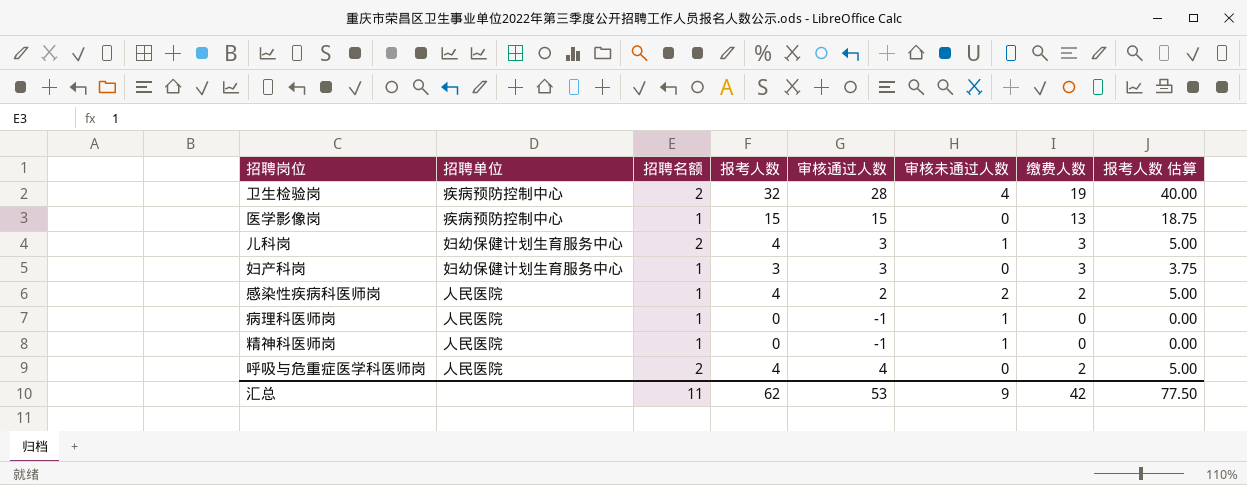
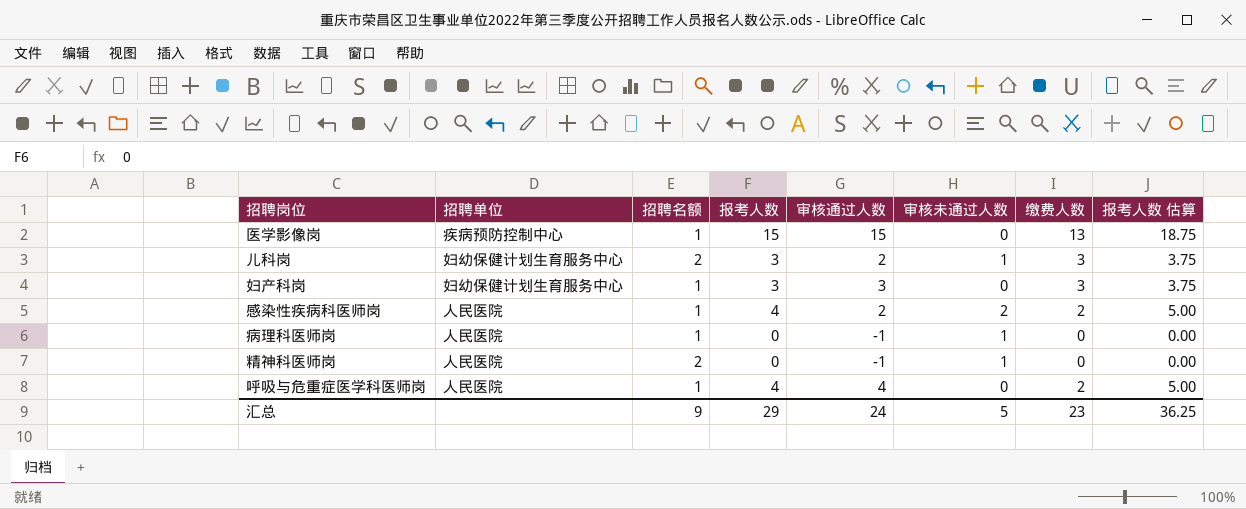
row 卫生检验岗: 疾病预防控制中心 | 2 | 32 | 28 | 4 | 19 | 40.00 -> none
儿科岗 | 报考人数: 4 -> 3
儿科岗 | 审核通过人数: 3 -> 2
儿科岗 | 报考人数 估算: 5.00 -> 3.75
精神科医师岗 | 招聘名额: 1 -> 2
呼吸与危重症医学科医师岗 | 招聘名额: 2 -> 1
汇总 | 招聘名额: 11 -> 9
汇总 | 报考人数: 62 -> 29
汇总 | 审核通过人数: 53 -> 24
汇总 | 审核未通过人数: 9 -> 5
汇总 | 缴费人数: 42 -> 23
汇总 | 报考人数 估算: 77.50 -> 36.25

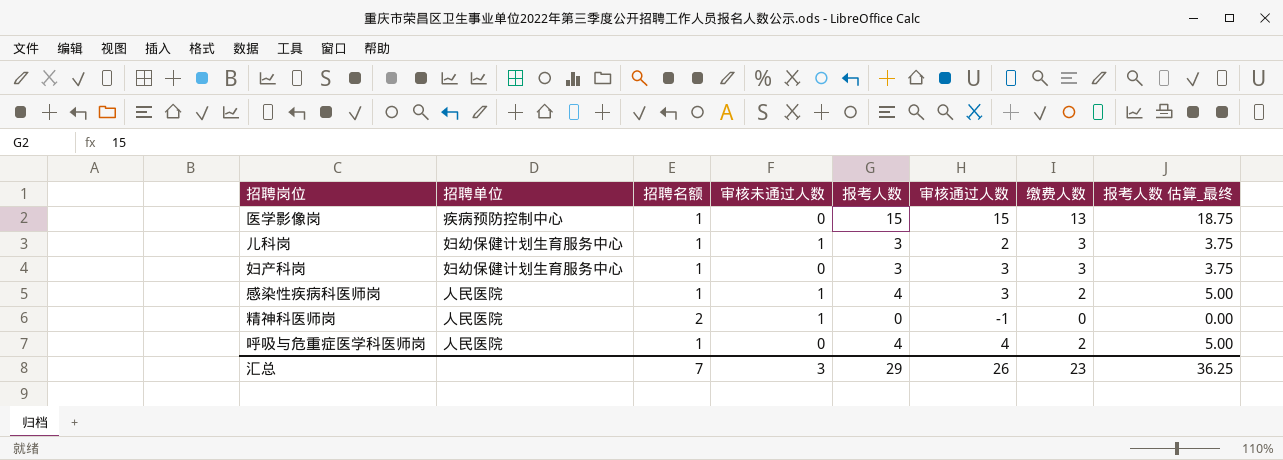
column 审核未通过人数 | position: 6 -> 4
column name: 报考人数 估算 -> 报考人数 估算_最终
row 病理科医师岗: 人民医院 | 1 | 0 | -1 | 1 | 0 | 0.00 -> none
儿科岗 | 招聘名额: 2 -> 1
感染性疾病科医师岗 | 审核未通过人数: 2 -> 1
感染性疾病科医师岗 | 审核通过人数: 2 -> 3
汇总 | 招聘名额: 9 -> 7
汇总 | 审核未通过人数: 5 -> 3
汇总 | 审核通过人数: 24 -> 26

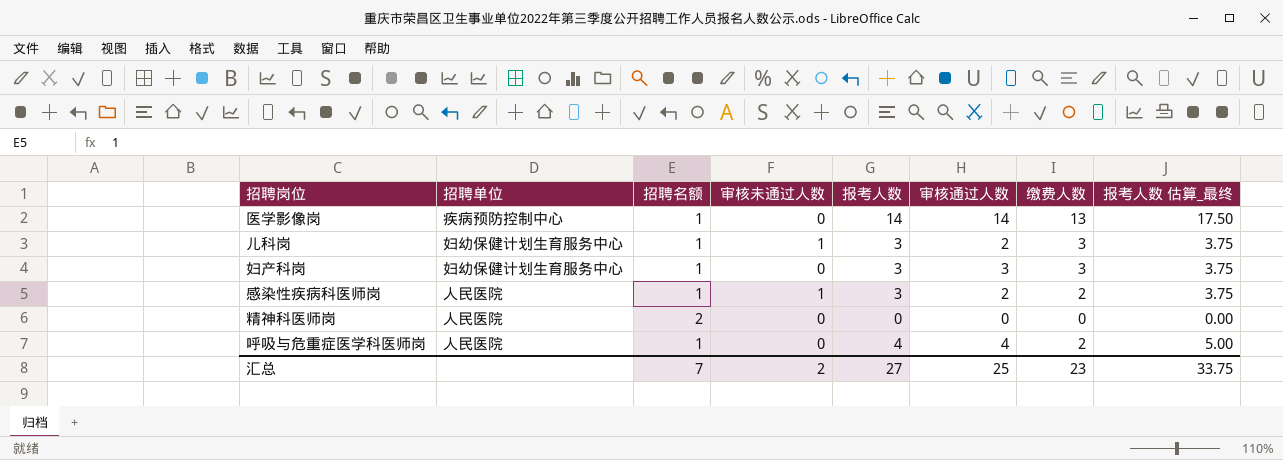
医学影像岗 | 报考人数: 15 -> 14
医学影像岗 | 审核通过人数: 15 -> 14
医学影像岗 | 报考人数 估算_最终: 18.75 -> 17.50
感染性疾病科医师岗 | 报考人数: 4 -> 3
感染性疾病科医师岗 | 审核通过人数: 3 -> 2
感染性疾病科医师岗 | 报考人数 估算_最终: 5.00 -> 3.75
精神科医师岗 | 审核未通过人数: 1 -> 0
精神科医师岗 | 审核通过人数: -1 -> 0
汇总 | 审核未通过人数: 3 -> 2
汇总 | 报考人数: 29 -> 27
汇总 | 审核通过人数: 26 -> 25
汇总 | 报考人数 估算_最终: 36.25 -> 33.75

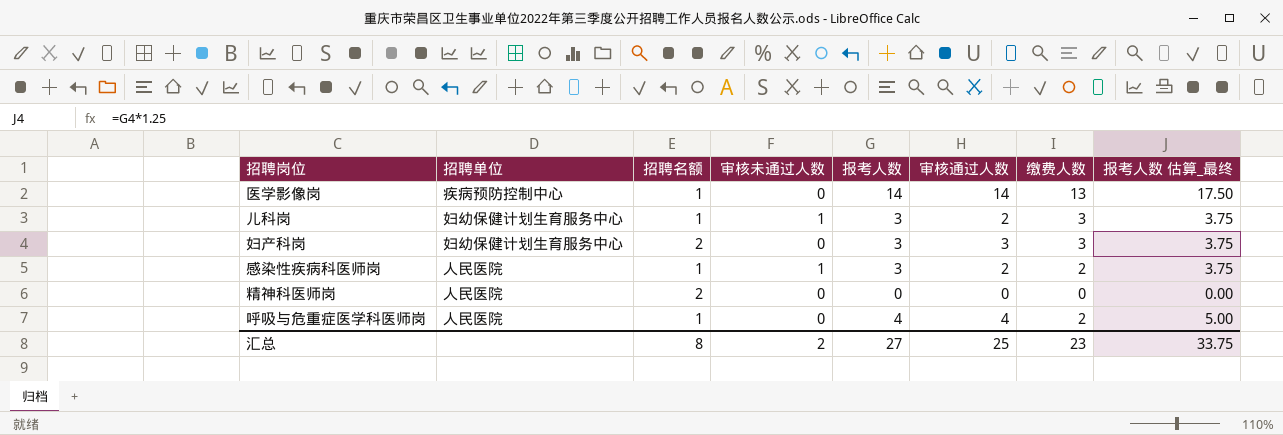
妇产科岗 | 招聘名额: 1 -> 2
汇总 | 招聘名额: 7 -> 8

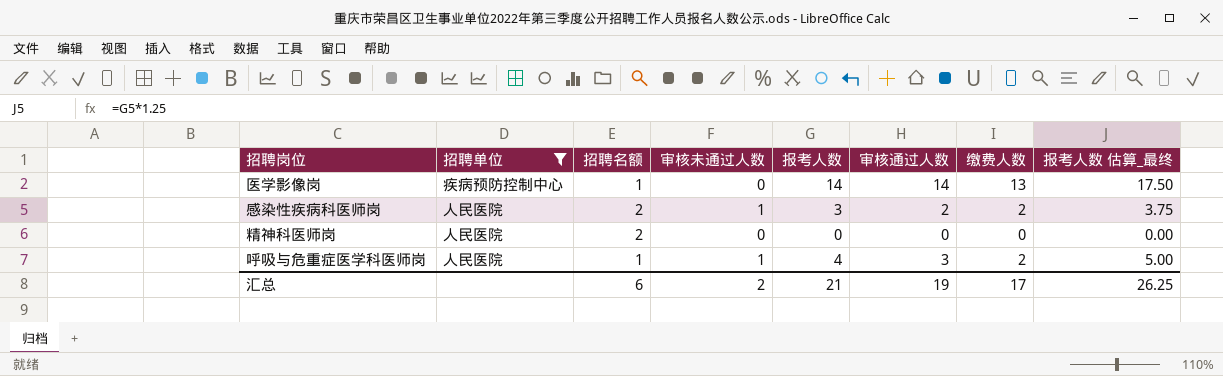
filter: none -> 招聘单位 != 妇幼保健计划生育服务中心
感染性疾病科医师岗 | 招聘名额: 1 -> 2
呼吸与危重症医学科医师岗 | 审核未通过人数: 0 -> 1
呼吸与危重症医学科医师岗 | 审核通过人数: 4 -> 3
汇总 | 招聘名额: 8 -> 6
汇总 | 报考人数: 27 -> 21
汇总 | 审核通过人数: 25 -> 19
汇总 | 缴费人数: 23 -> 17
汇总 | 报考人数 估算_最终: 33.75 -> 26.25

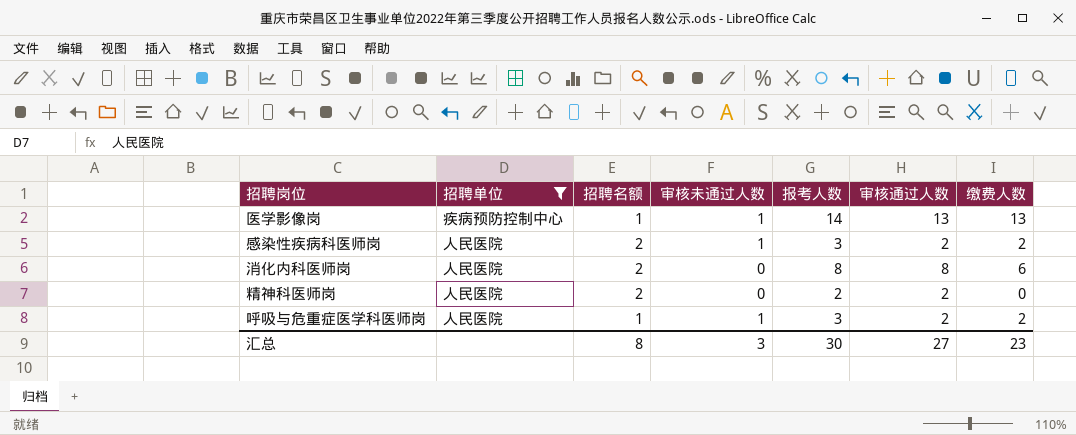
column 报考人数 估算_最终 | formula: [报考人数] * 1.25 -> none
医学影像岗 | 审核未通过人数: 0 -> 1
医学影像岗 | 审核通过人数: 14 -> 13
row 消化内科医师岗: none -> 人民医院 | 2 | 0 | 8 | 8 | 6
精神科医师岗 | 报考人数: 0 -> 2
精神科医师岗 | 审核通过人数: 0 -> 2
呼吸与危重症医学科医师岗 | 报考人数: 4 -> 3
呼吸与危重症医学科医师岗 | 审核通过人数: 3 -> 2
汇总 | 招聘名额: 6 -> 8
汇总 | 审核未通过人数: 2 -> 3
汇总 | 报考人数: 21 -> 30
汇总 | 审核通过人数: 19 -> 27
汇总 | 缴费人数: 17 -> 23

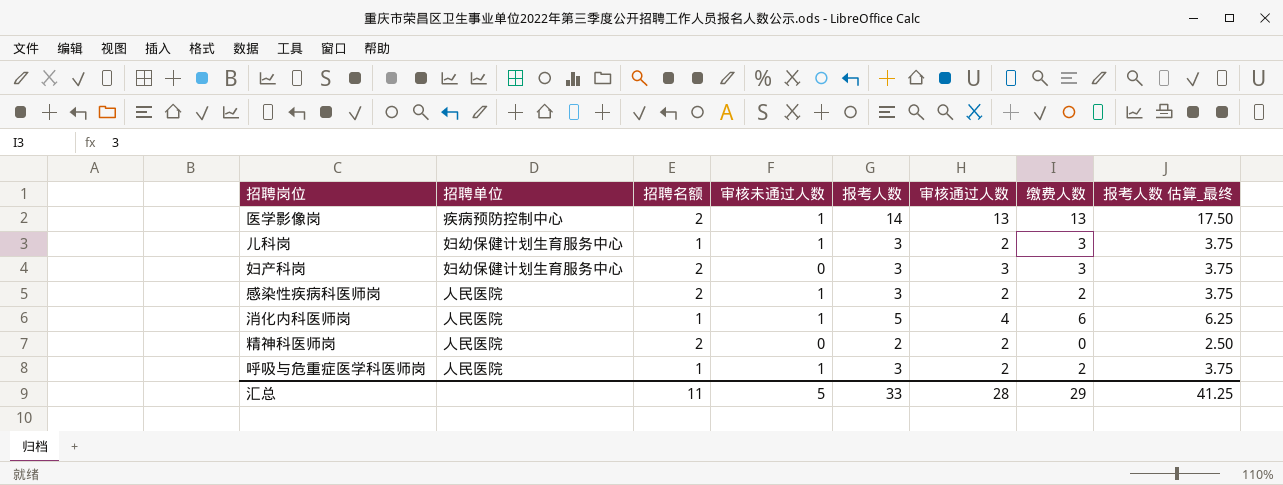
filter: 招聘单位 != 妇幼保健计划生育服务中心 -> none
column 报考人数 估算_最终 | formula: none -> [报考人数] * 1.25
医学影像岗 | 招聘名额: 1 -> 2
消化内科医师岗 | 招聘名额: 2 -> 1
消化内科医师岗 | 审核未通过人数: 0 -> 1
消化内科医师岗 | 报考人数: 8 -> 5
消化内科医师岗 | 审核通过人数: 8 -> 4
汇总 | 招聘名额: 8 -> 11
汇总 | 审核未通过人数: 3 -> 5
汇总 | 报考人数: 30 -> 33
汇总 | 审核通过人数: 27 -> 28
汇总 | 缴费人数: 23 -> 29

